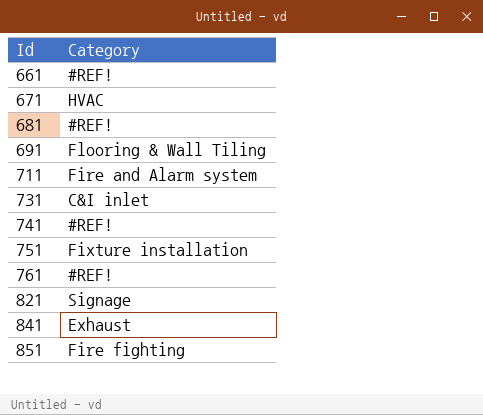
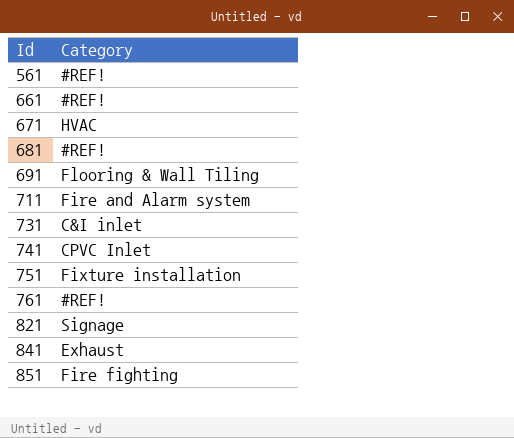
row 561: none -> #REF!
741 | Category: #REF! -> CPVC Inlet

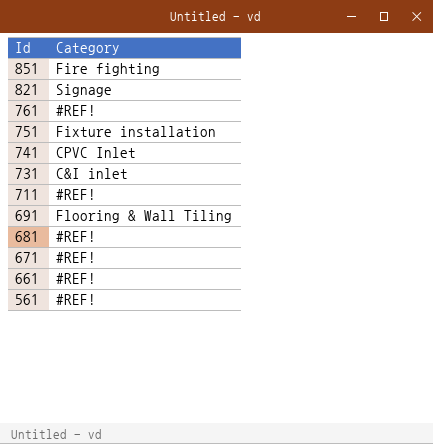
row order: Id ascending -> Id descending
row 841: Exhaust -> none
711 | Category: Fire and Alarm system -> #REF!
671 | Category: HVAC -> #REF!

